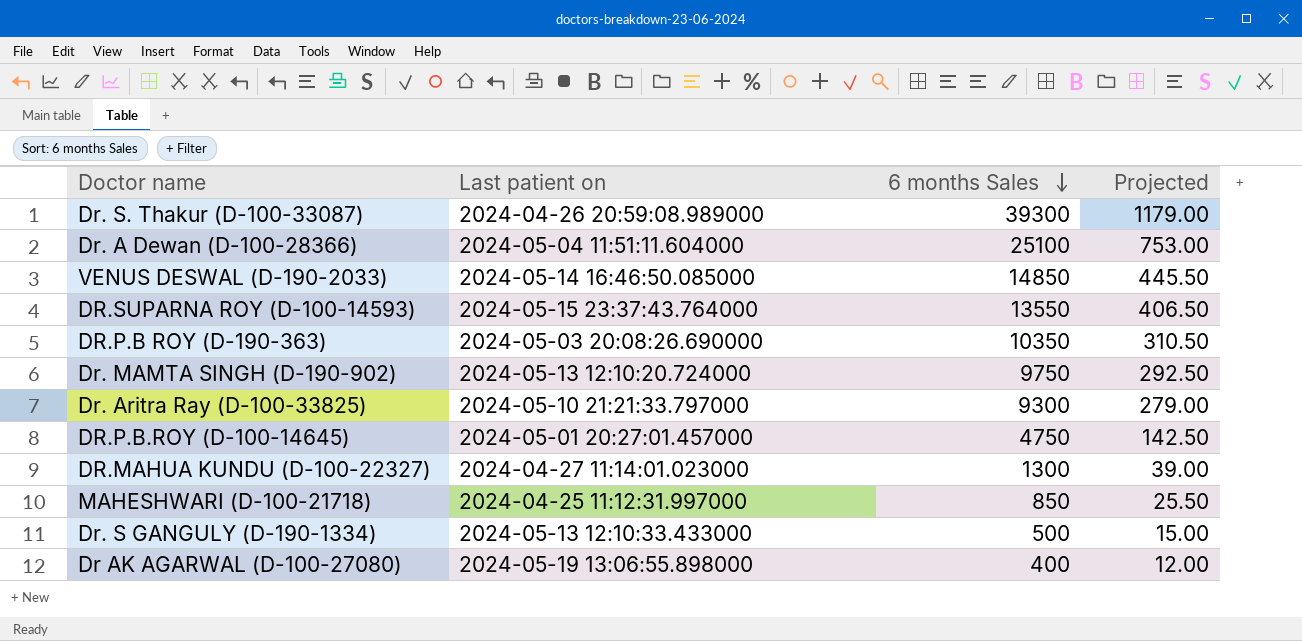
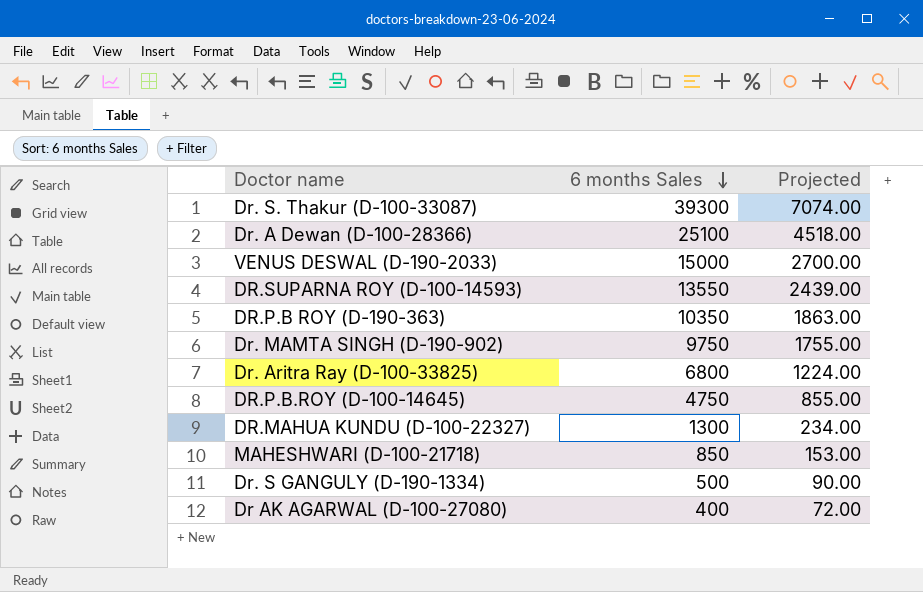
column Last patient on | position: 2 -> none
column Projected | formula: [6 months Sales] * 0.03 -> [6 months Sales] * 0.18
VENUS DESWAL (D-190-2033) | 6 months Sales: 14850 -> 15000
Dr. Aritra Ray (D-100-33825) | 6 months Sales: 9300 -> 6800

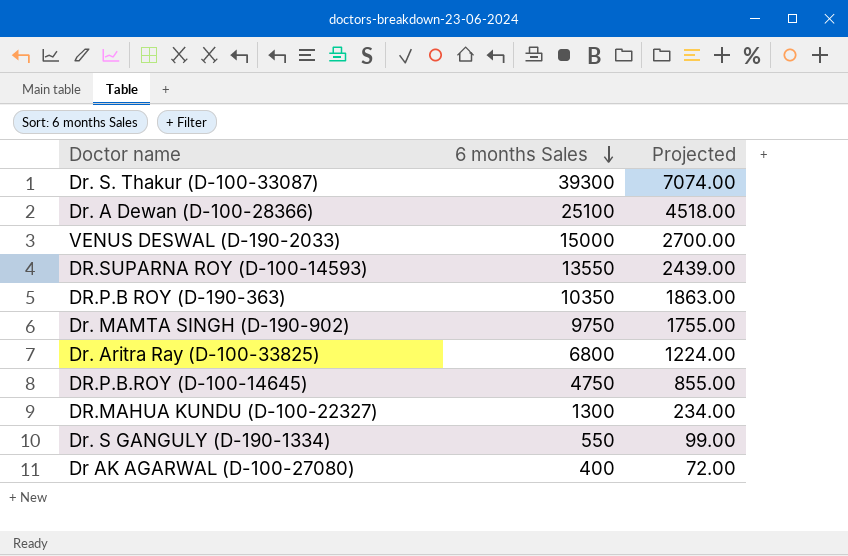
row MAHESHWARI (D-100-21718): 850 | 153.00 -> none
Dr. S GANGULY (D-190-1334) | 6 months Sales: 500 -> 550
Dr. S GANGULY (D-190-1334) | Projected: 90.00 -> 99.00

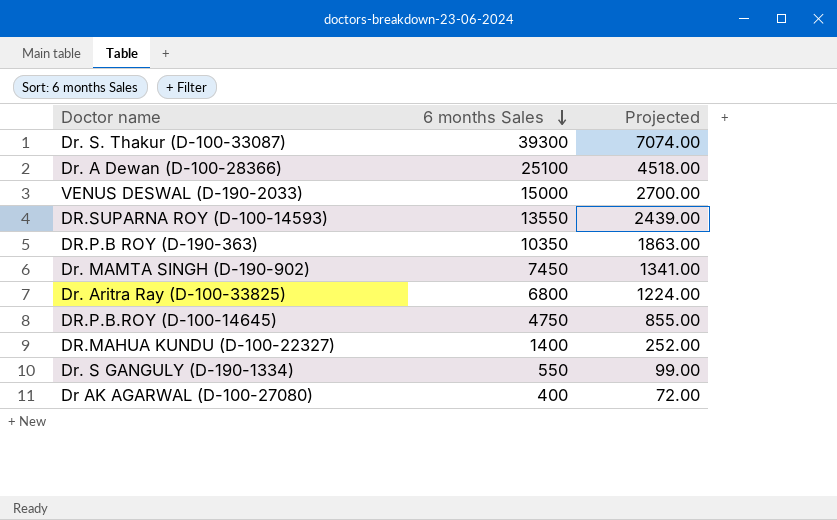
Dr. MAMTA SINGH (D-190-902) | 6 months Sales: 9750 -> 7450
Dr. MAMTA SINGH (D-190-902) | Projected: 1755.00 -> 1341.00
DR.MAHUA KUNDU (D-100-22327) | 6 months Sales: 1300 -> 1400
DR.MAHUA KUNDU (D-100-22327) | Projected: 234.00 -> 252.00

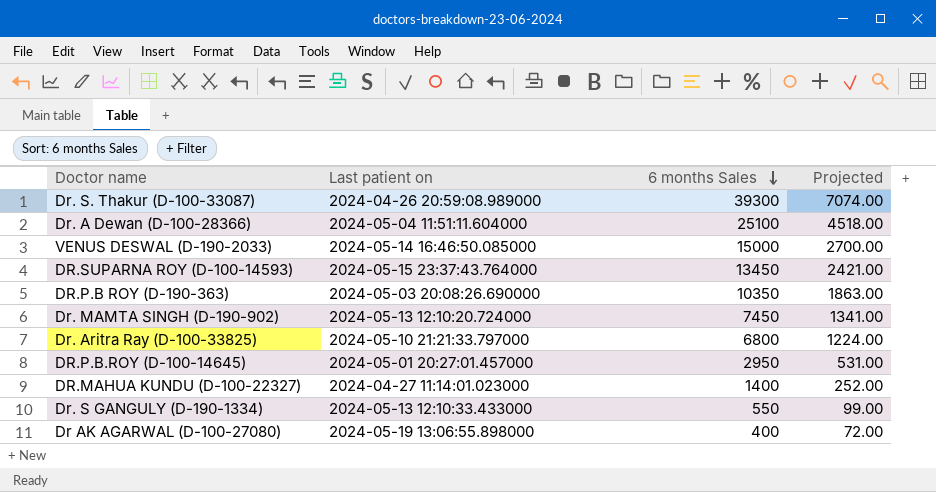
column Last patient on | position: none -> 2
DR.SUPARNA ROY (D-100-14593) | 6 months Sales: 13550 -> 13450
DR.SUPARNA ROY (D-100-14593) | Projected: 2439.00 -> 2421.00
DR.P.B.ROY (D-100-14645) | 6 months Sales: 4750 -> 2950
DR.P.B.ROY (D-100-14645) | Projected: 855.00 -> 531.00

